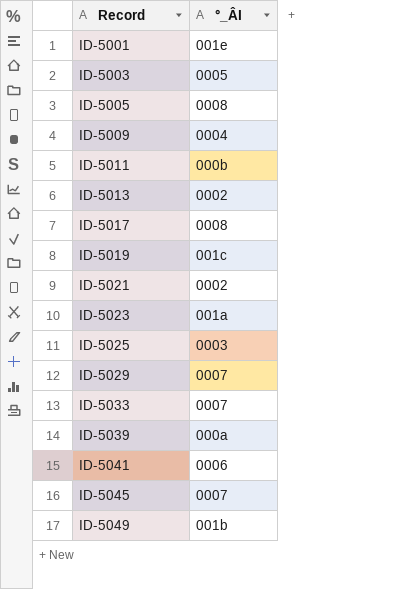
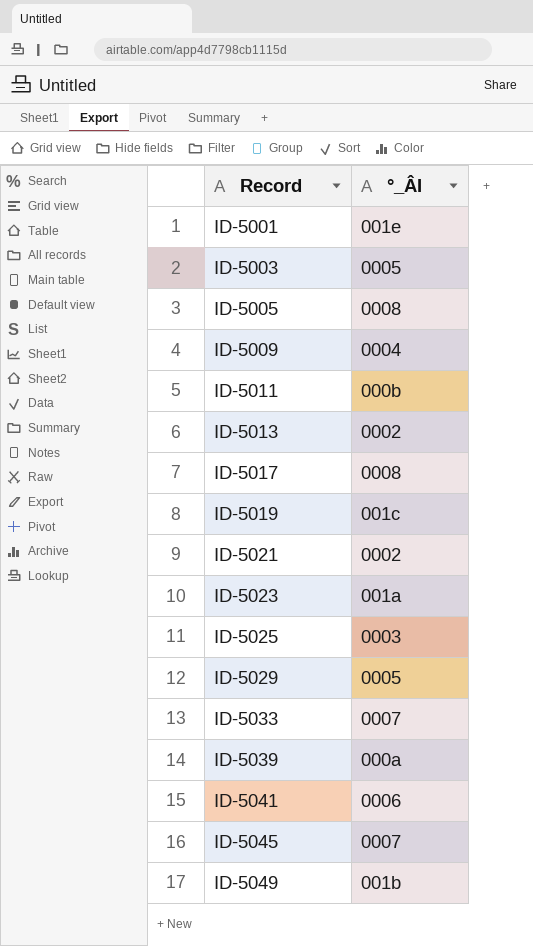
ID-5029 | °_ÂI: 0007 -> 0005

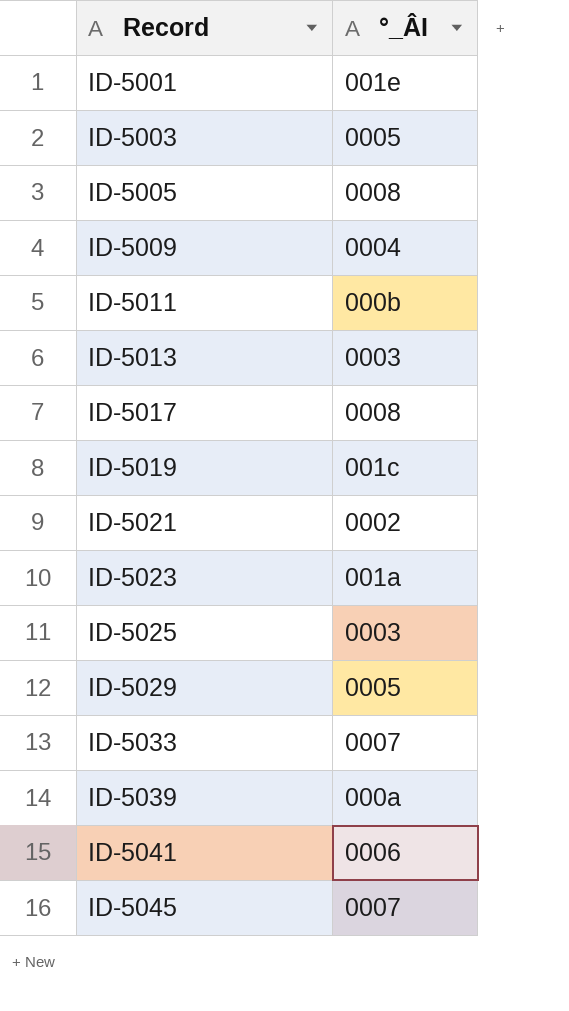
row ID-5049: 001b -> none
ID-5013 | °_ÂI: 0002 -> 0003

